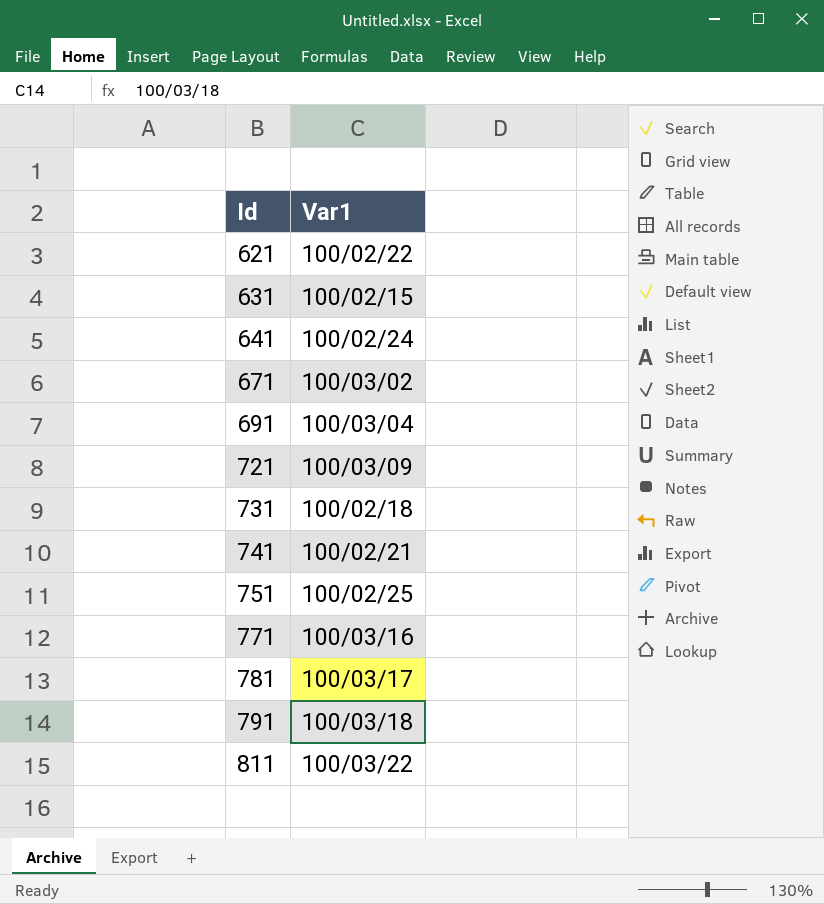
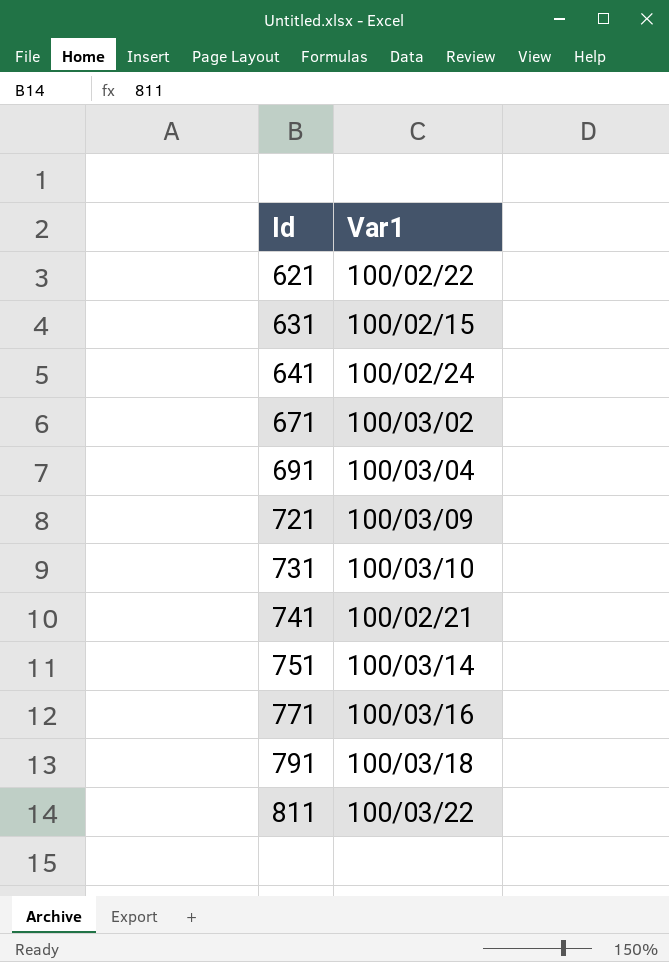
row 781: 100/03/17 -> none
731 | Var1: 100/02/18 -> 100/03/10
751 | Var1: 100/02/25 -> 100/03/14

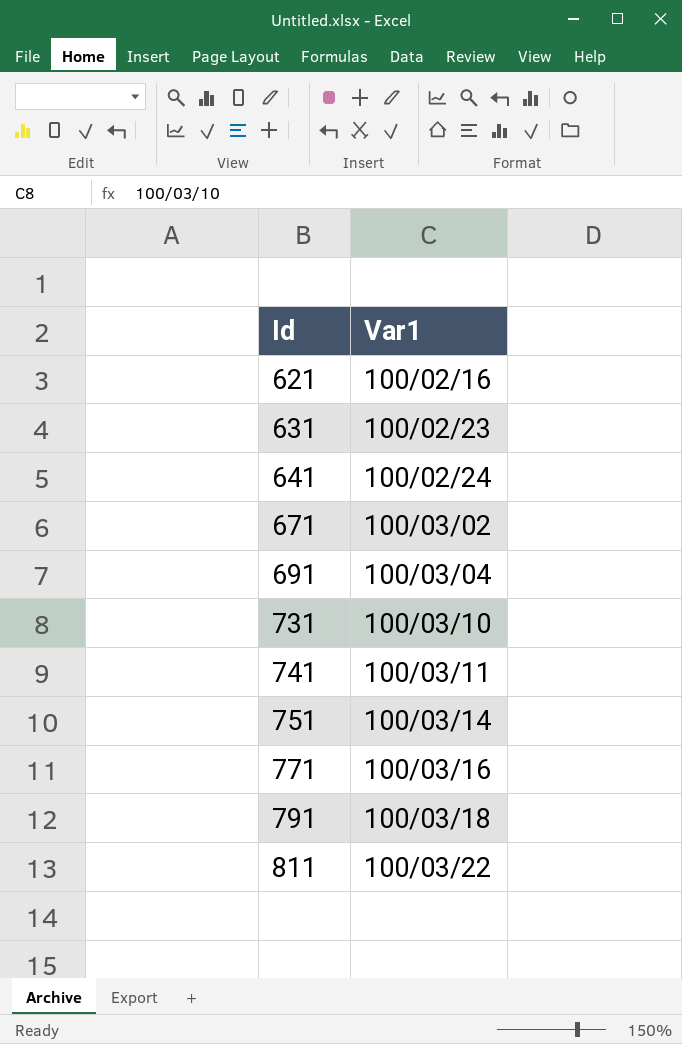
row 721: 100/03/09 -> none
621 | Var1: 100/02/22 -> 100/02/16
631 | Var1: 100/02/15 -> 100/02/23
741 | Var1: 100/02/21 -> 100/03/11

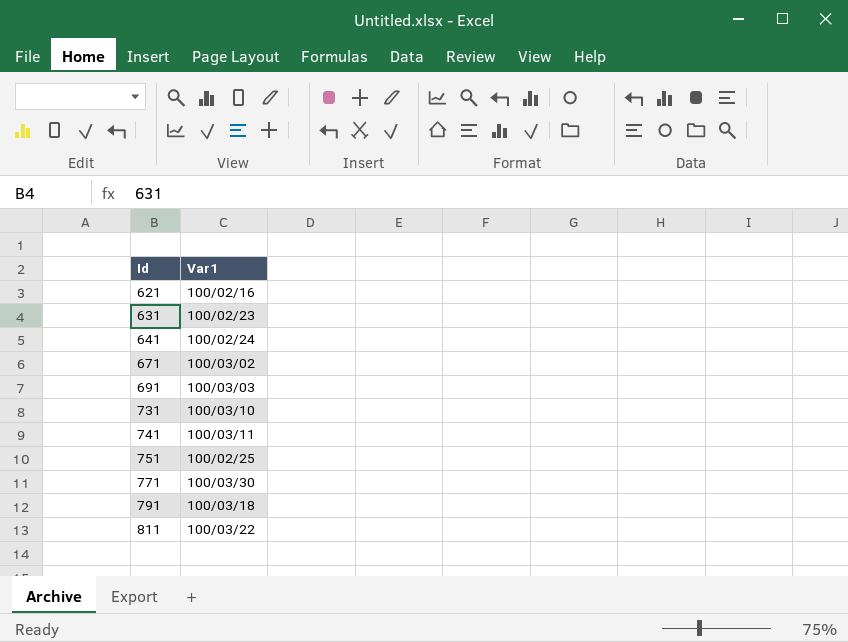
691 | Var1: 100/03/04 -> 100/03/03
751 | Var1: 100/03/14 -> 100/02/25
771 | Var1: 100/03/16 -> 100/03/30

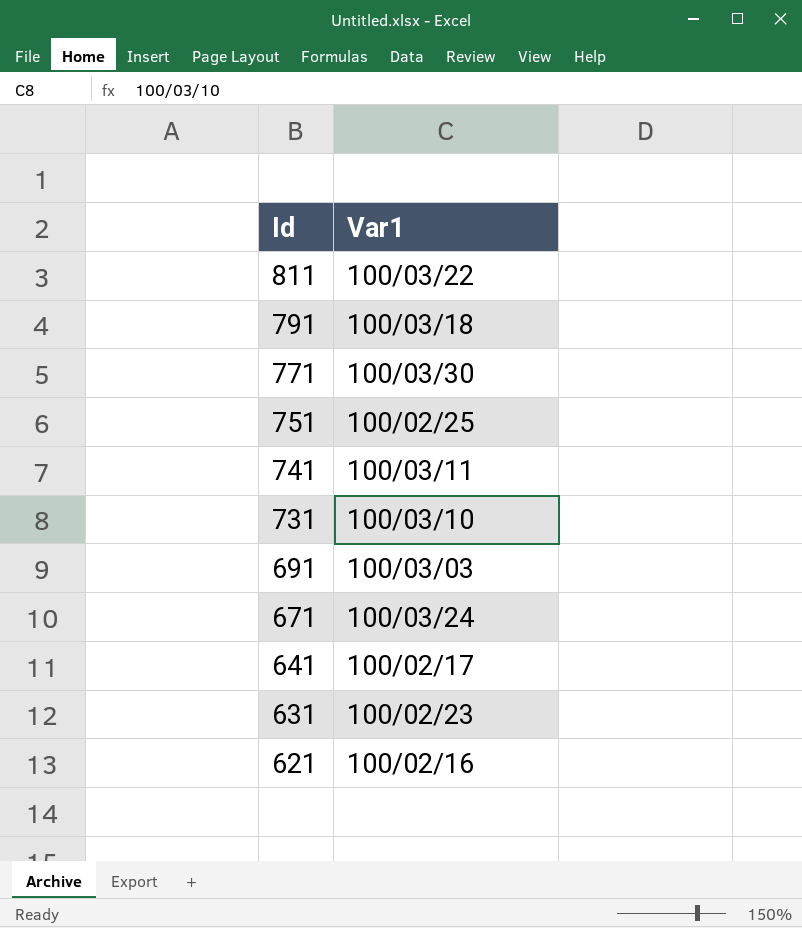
row order: Id ascending -> Id descending
671 | Var1: 100/03/02 -> 100/03/24
641 | Var1: 100/02/24 -> 100/02/17

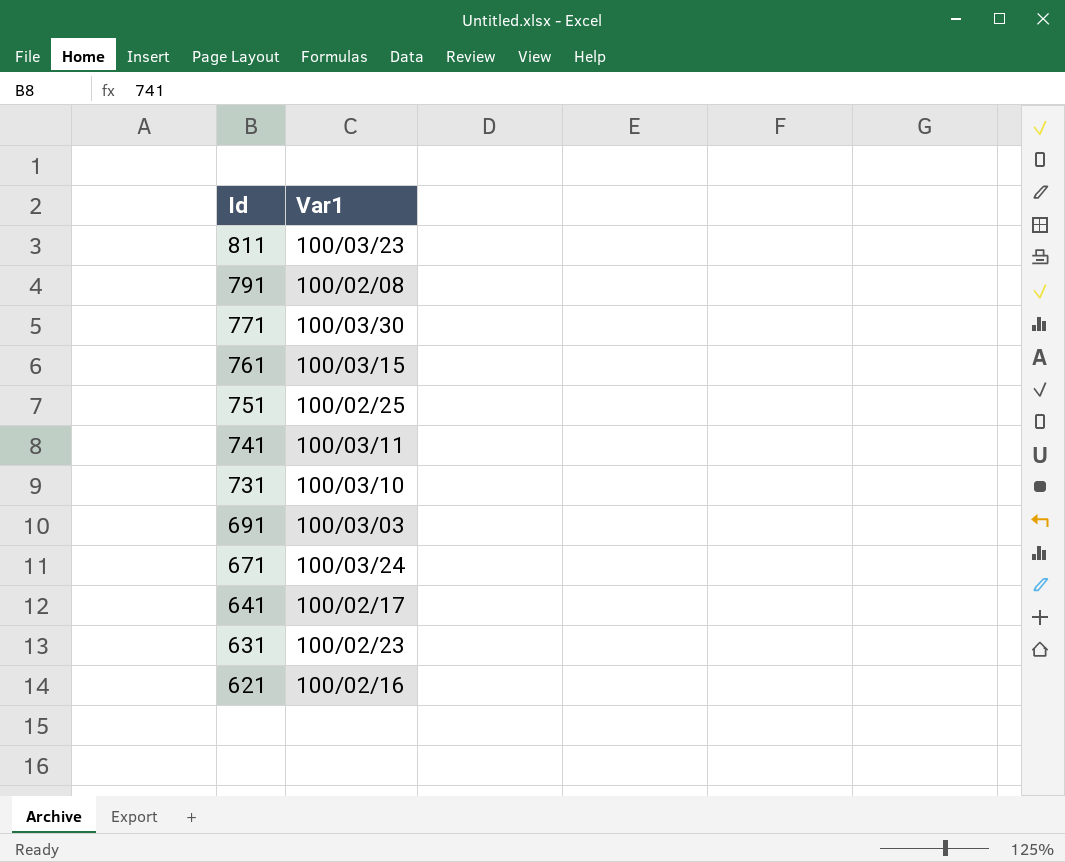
811 | Var1: 100/03/22 -> 100/03/23
791 | Var1: 100/03/18 -> 100/02/08
row 761: none -> 100/03/15

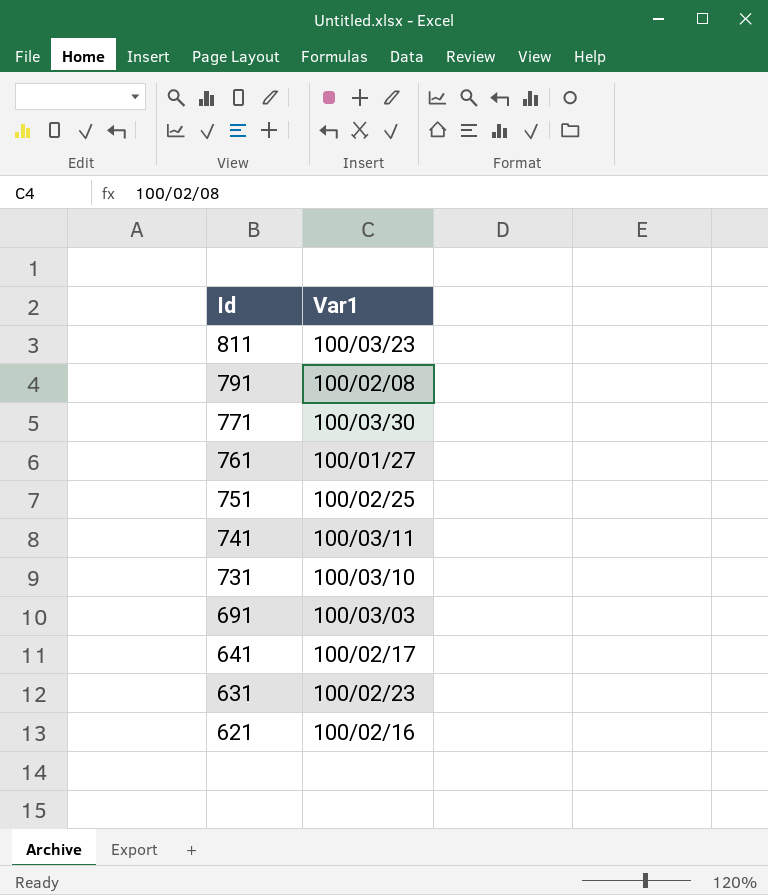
row 671: 100/03/24 -> none
761 | Var1: 100/03/15 -> 100/01/27

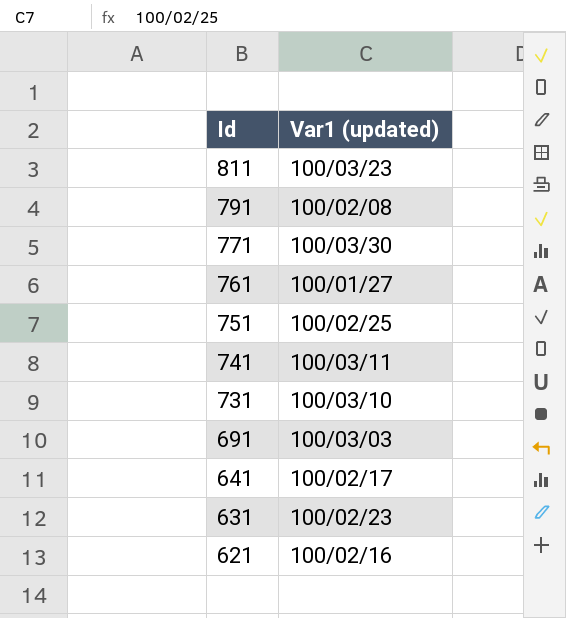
column name: Var1 -> Var1 (updated)

